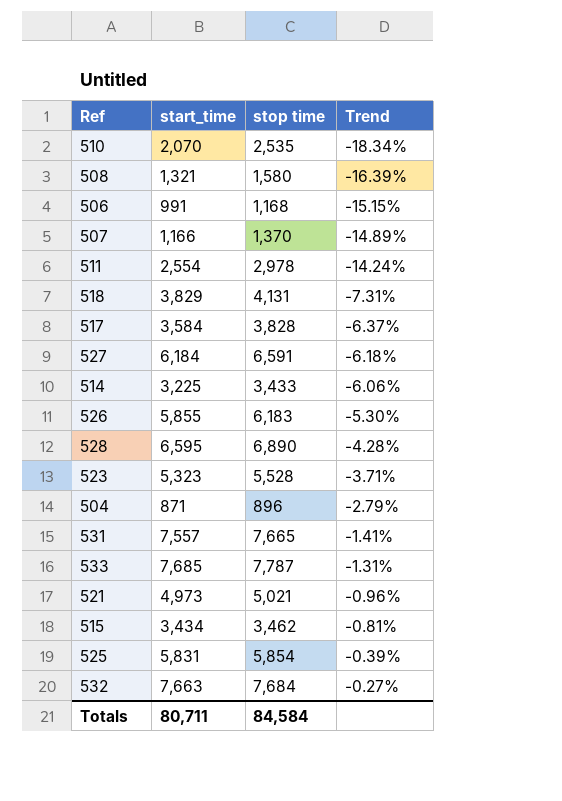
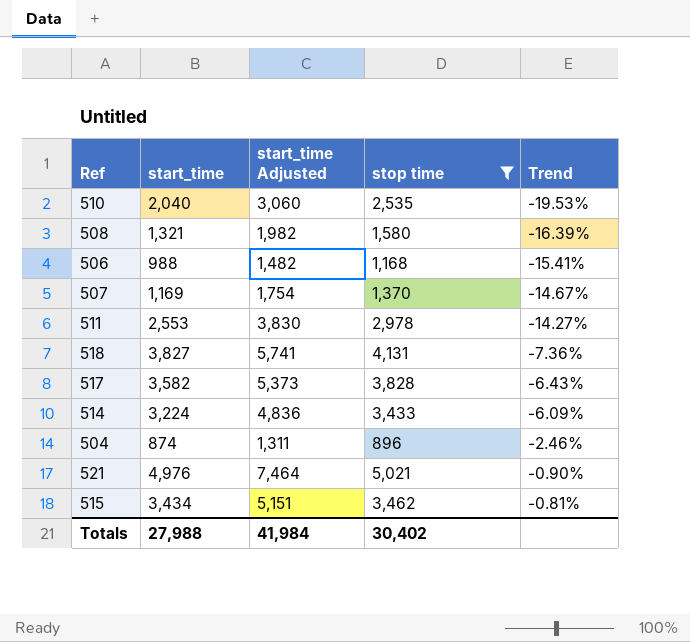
filter: none -> stop time <= 5,021
column start_time Adjusted | formula: none -> [start_time] * 1.5
510 | start_time: 2,070 -> 2,040
510 | Trend: -18.34% -> -19.53%
506 | start_time: 991 -> 988
506 | Trend: -15.15% -> -15.41%
507 | start_time: 1,166 -> 1,169
507 | Trend: -14.89% -> -14.67%
511 | start_time: 2,554 -> 2,553
511 | Trend: -14.24% -> -14.27%
518 | start_time: 3,829 -> 3,827
518 | Trend: -7.31% -> -7.36%
517 | start_time: 3,584 -> 3,582
517 | Trend: -6.37% -> -6.43%
514 | start_time: 3,225 -> 3,224
514 | Trend: -6.06% -> -6.09%
504 | start_time: 871 -> 874
504 | Trend: -2.79% -> -2.46%
521 | start_time: 4,973 -> 4,976
521 | Trend: -0.96% -> -0.90%
Totals | start_time: 80,711 -> 27,988
Totals | stop time: 84,584 -> 30,402

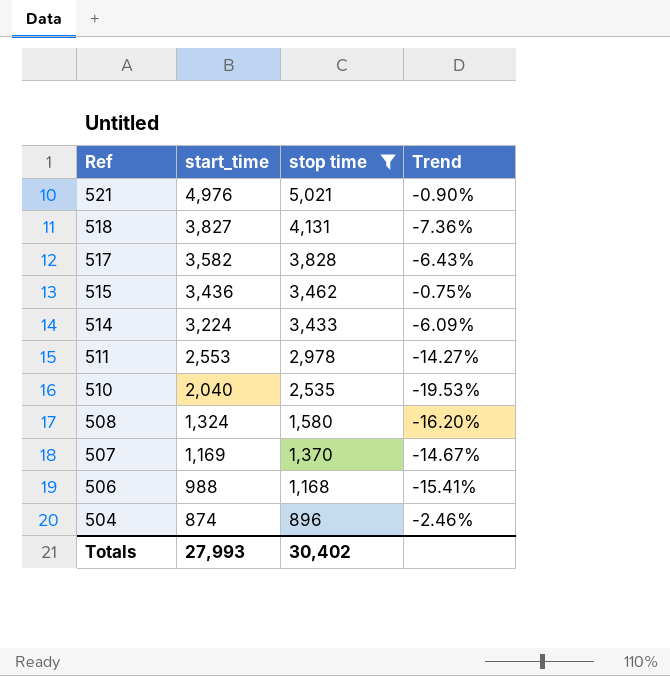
row order: Trend ascending -> Ref descending
column start_time Adjusted | formula: [start_time] * 1.5 -> none
515 | start_time: 3,434 -> 3,436
515 | Trend: -0.81% -> -0.75%
508 | start_time: 1,321 -> 1,324
508 | Trend: -16.39% -> -16.20%
Totals | start_time: 27,988 -> 27,993

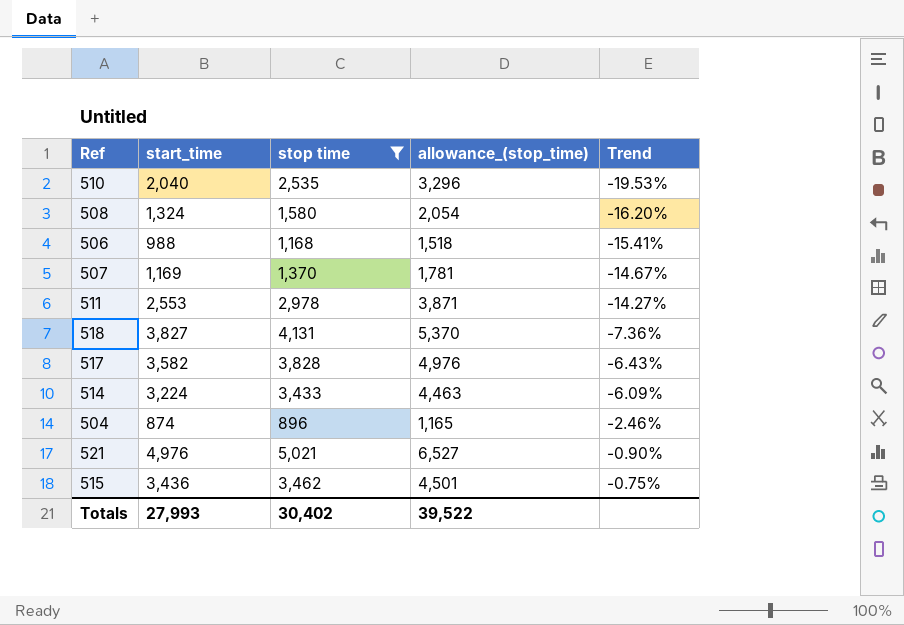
row order: Ref descending -> Trend ascending
column allowance_(stop_time) | formula: none -> [stop time] * 1.3

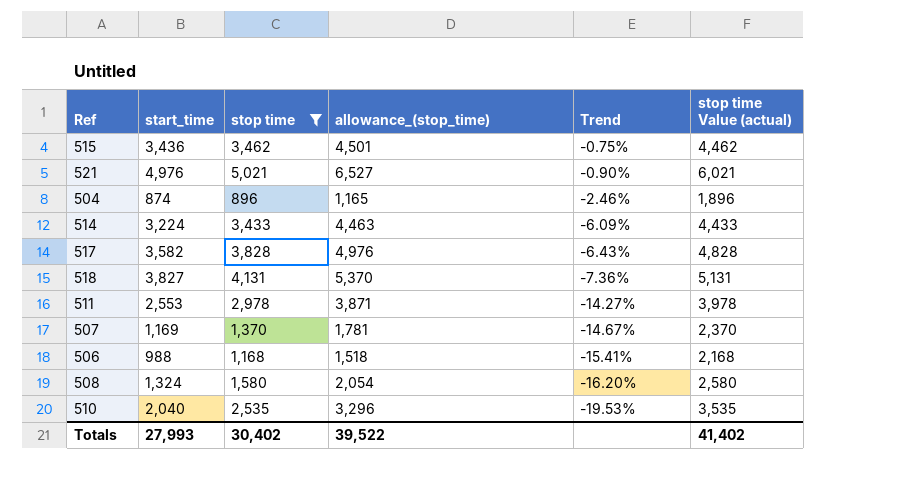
row order: Trend ascending -> Trend descending
column stop time Value (actual) | formula: none -> [stop time] + 1000

